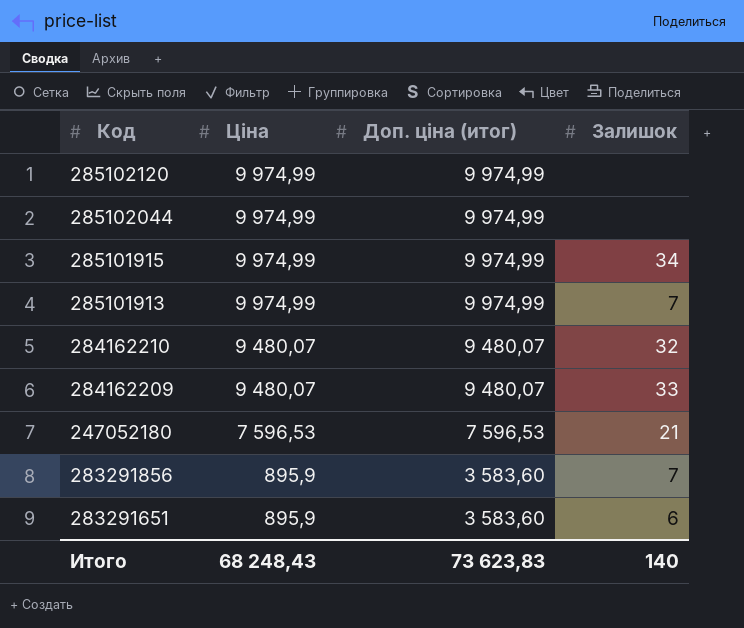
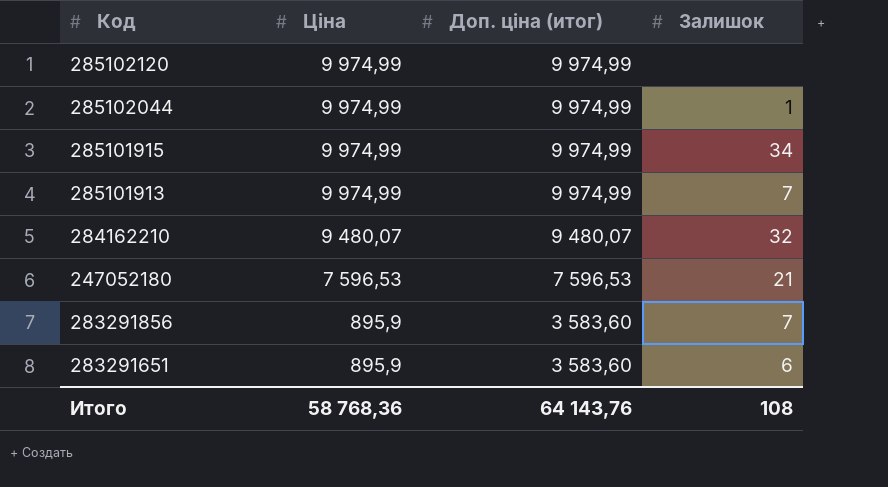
row 284162209: 9 480,07 | 9 480,07 | 33 -> none
285102044 | Залишок: none -> 1
Итого | Ціна: 68 248,43 -> 58 768,36
Итого | Доп. ціна (итог): 73 623,83 -> 64 143,76
Итого | Залишок: 140 -> 108

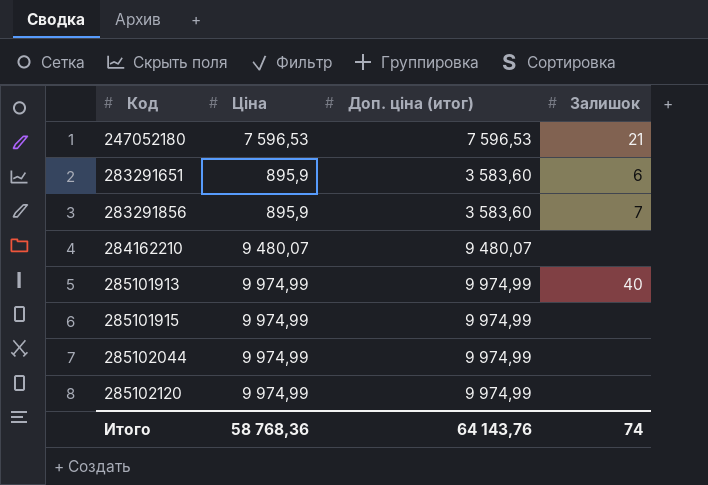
row order: Ціна descending -> Код ascending
284162210 | Залишок: 32 -> none
285101913 | Залишок: 7 -> 40
285101915 | Залишок: 34 -> none
285102044 | Залишок: 1 -> none
Итого | Залишок: 108 -> 74

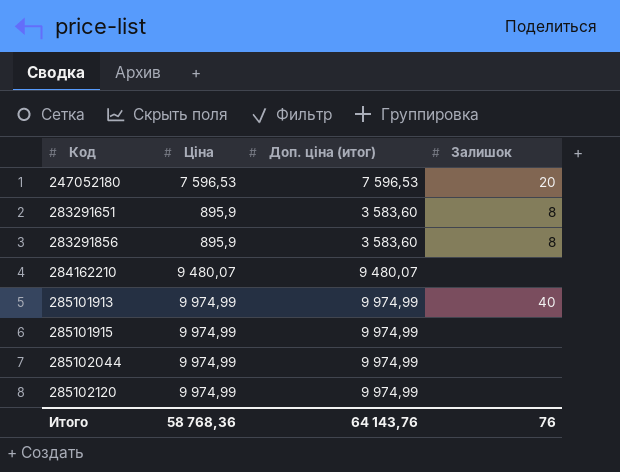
247052180 | Залишок: 21 -> 20
283291651 | Залишок: 6 -> 8
283291856 | Залишок: 7 -> 8
Итого | Залишок: 74 -> 76

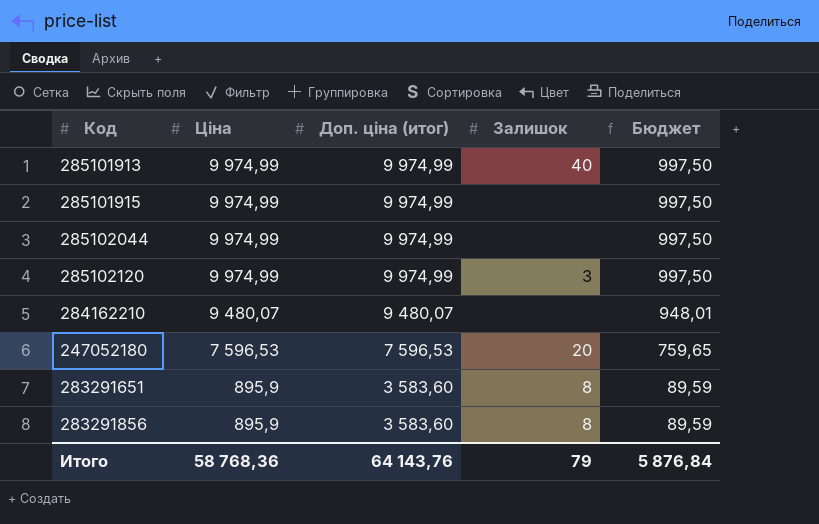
row order: Код ascending -> Ціна descending
column Бюджет | formula: none -> [Ціна] * 0,1
285102120 | Залишок: none -> 3
Итого | Залишок: 76 -> 79

